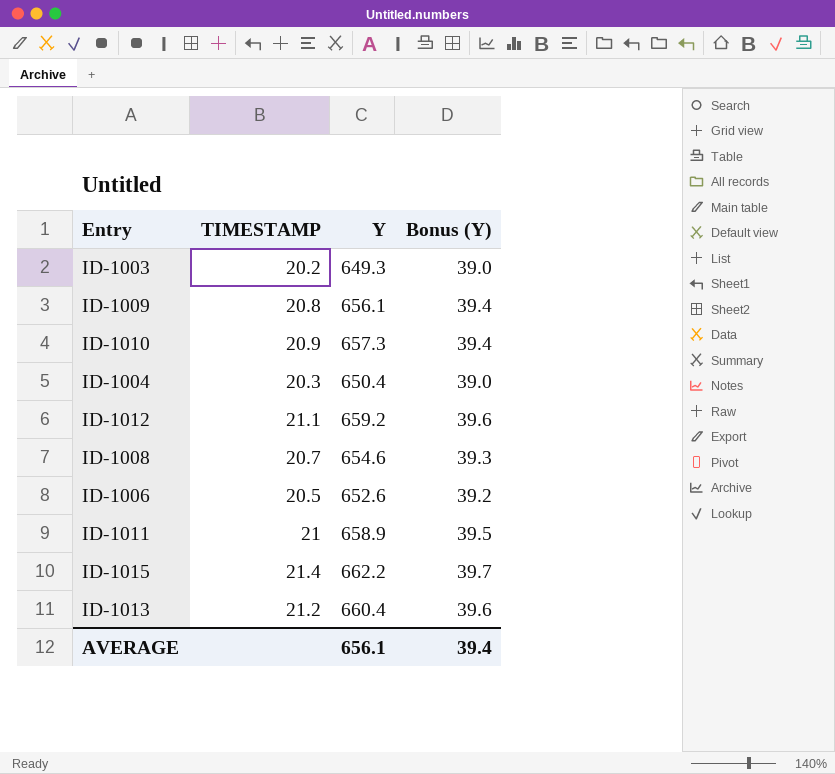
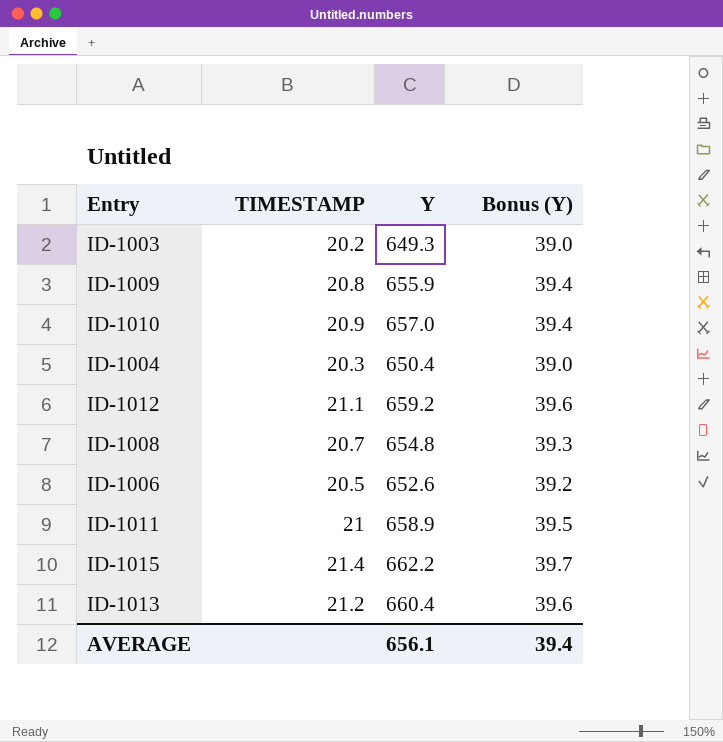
ID-1009 | Y: 656.1 -> 655.9
ID-1010 | Y: 657.3 -> 657.0
ID-1008 | Y: 654.6 -> 654.8

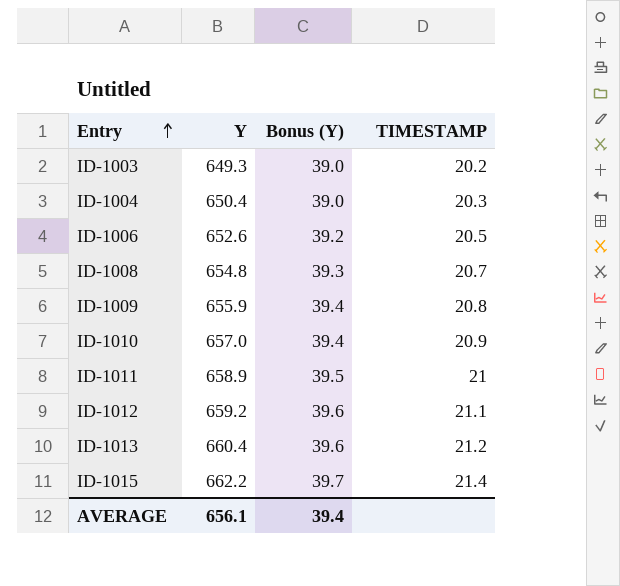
row order: none -> Entry ascending
column TIMESTAMP | position: 2 -> 4

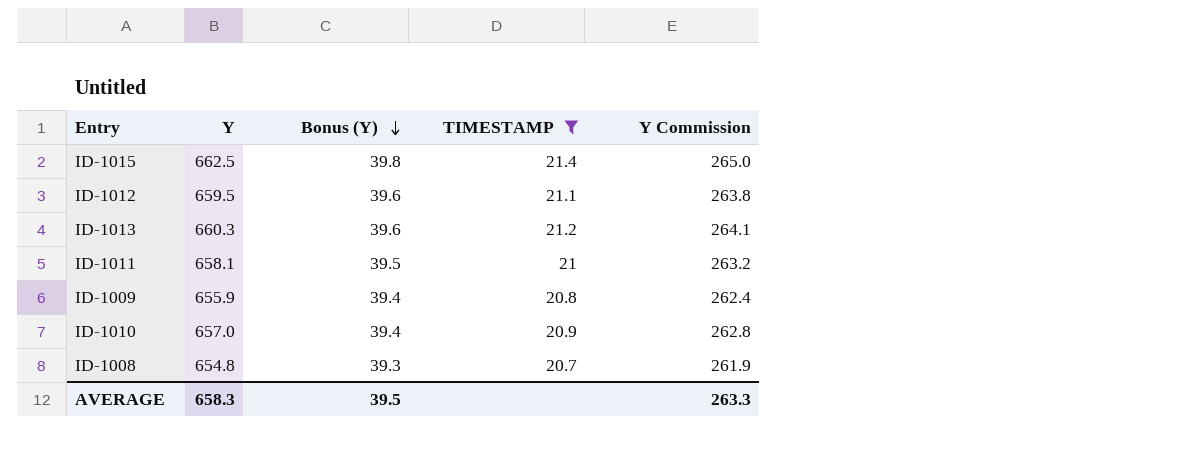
filter: none -> TIMESTAMP >= 20.7
row order: Entry ascending -> Bonus (Y) descending
column Y Commission | formula: none -> [Y] * 0.4
ID-1015 | Y: 662.2 -> 662.5
ID-1015 | Bonus (Y): 39.7 -> 39.8
ID-1012 | Y: 659.2 -> 659.5
ID-1013 | Y: 660.4 -> 660.3
ID-1011 | Y: 658.9 -> 658.1
AVERAGE | Y: 656.1 -> 658.3
AVERAGE | Bonus (Y): 39.4 -> 39.5

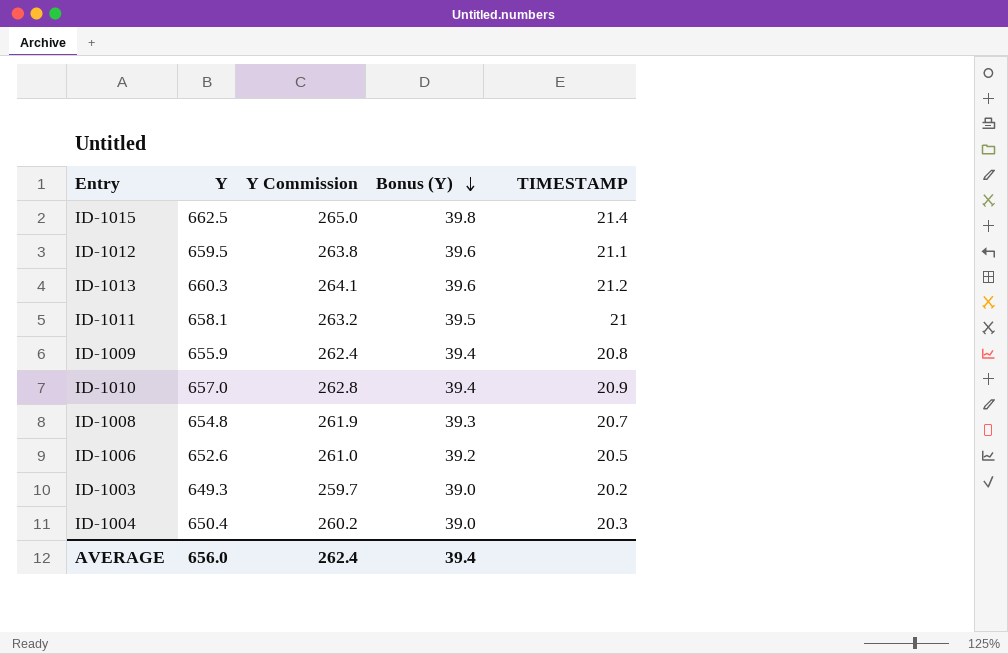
filter: TIMESTAMP >= 20.7 -> none
column Y Commission | position: 5 -> 3
AVERAGE | Y: 658.3 -> 656.0
AVERAGE | Y Commission: 263.3 -> 262.4
AVERAGE | Bonus (Y): 39.5 -> 39.4

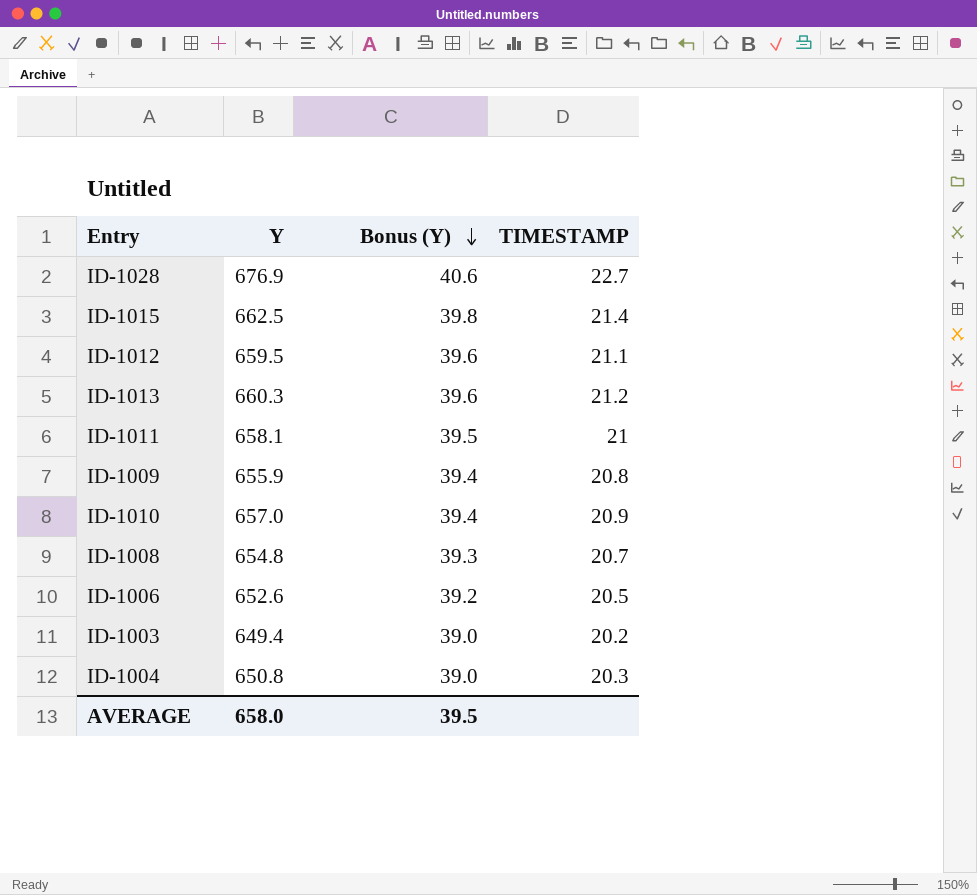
column Y Commission | formula: [Y] * 0.4 -> none
row ID-1028: none -> 676.9 | 40.6 | 22.7
ID-1003 | Y: 649.3 -> 649.4
ID-1004 | Y: 650.4 -> 650.8
AVERAGE | Y: 656.0 -> 658.0
AVERAGE | Bonus (Y): 39.4 -> 39.5

